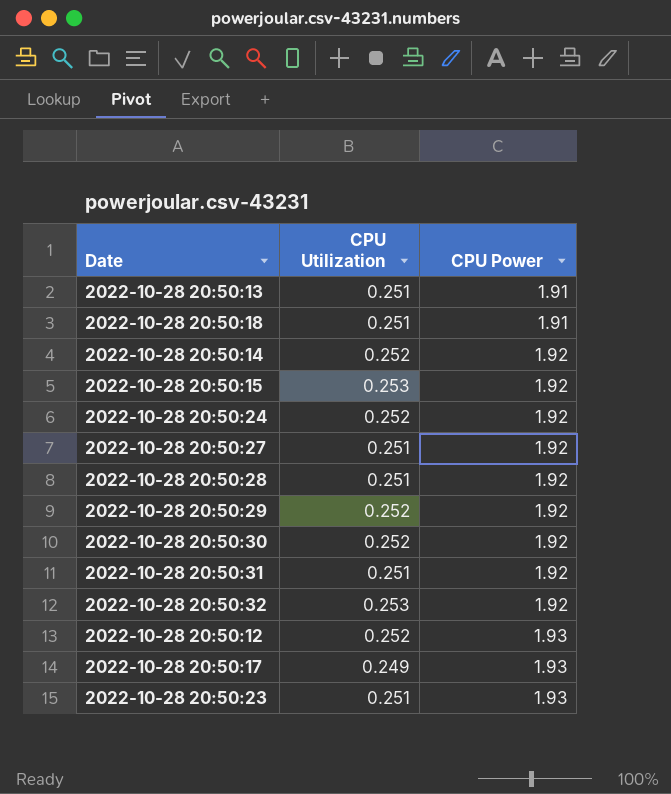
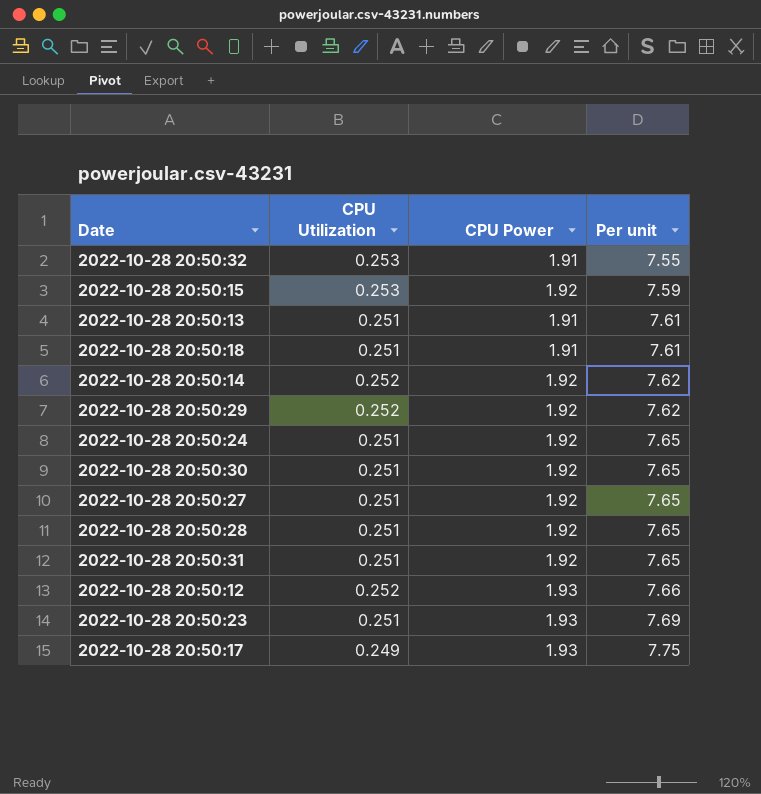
row order: CPU Power ascending -> Per unit ascending
column Per unit | formula: none -> [CPU Power] / [CPU Utilization]
2022-10-28 20:50:32 | CPU Power: 1.92 -> 1.91
2022-10-28 20:50:24 | CPU Utilization: 0.252 -> 0.251
2022-10-28 20:50:30 | CPU Utilization: 0.252 -> 0.251

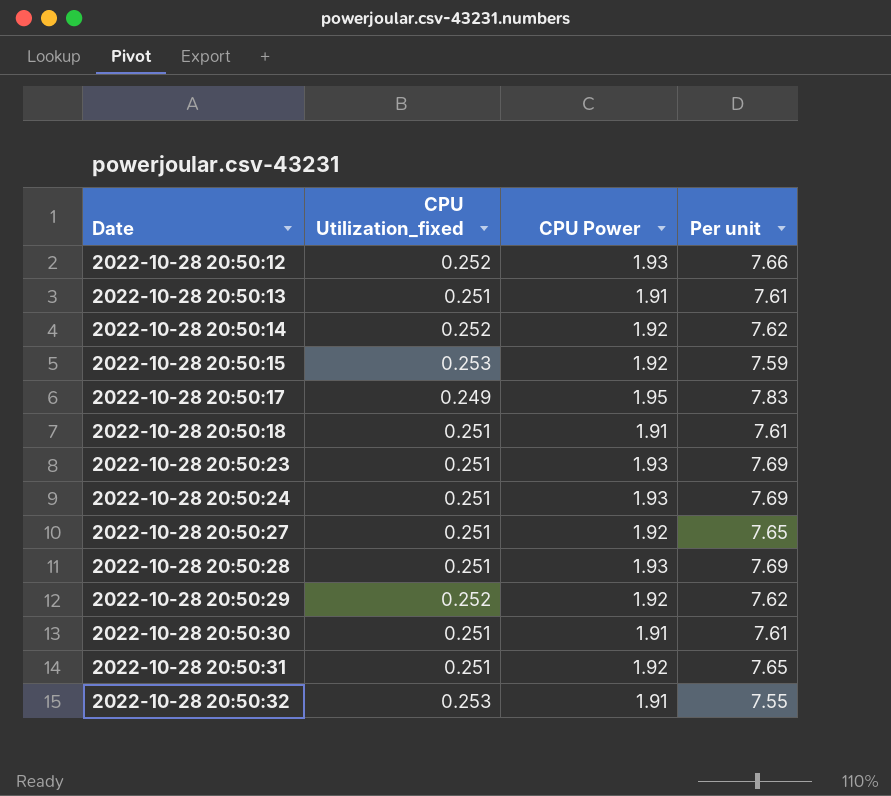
row order: Per unit ascending -> Date ascending
column name: CPU Utilization -> CPU Utilization_fixed
2022-10-28 20:50:17 | CPU Power: 1.93 -> 1.95
2022-10-28 20:50:17 | Per unit: 7.75 -> 7.83
2022-10-28 20:50:24 | CPU Power: 1.92 -> 1.93
2022-10-28 20:50:24 | Per unit: 7.65 -> 7.69
2022-10-28 20:50:28 | CPU Power: 1.92 -> 1.93
2022-10-28 20:50:28 | Per unit: 7.65 -> 7.69
2022-10-28 20:50:30 | CPU Power: 1.92 -> 1.91
2022-10-28 20:50:30 | Per unit: 7.65 -> 7.61

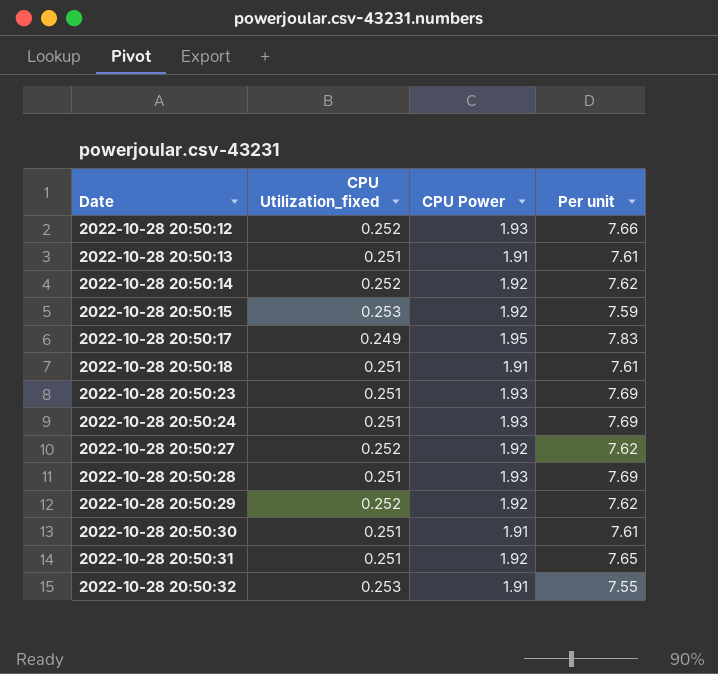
2022-10-28 20:50:27 | CPU Utilization_fixed: 0.251 -> 0.252
2022-10-28 20:50:27 | Per unit: 7.65 -> 7.62

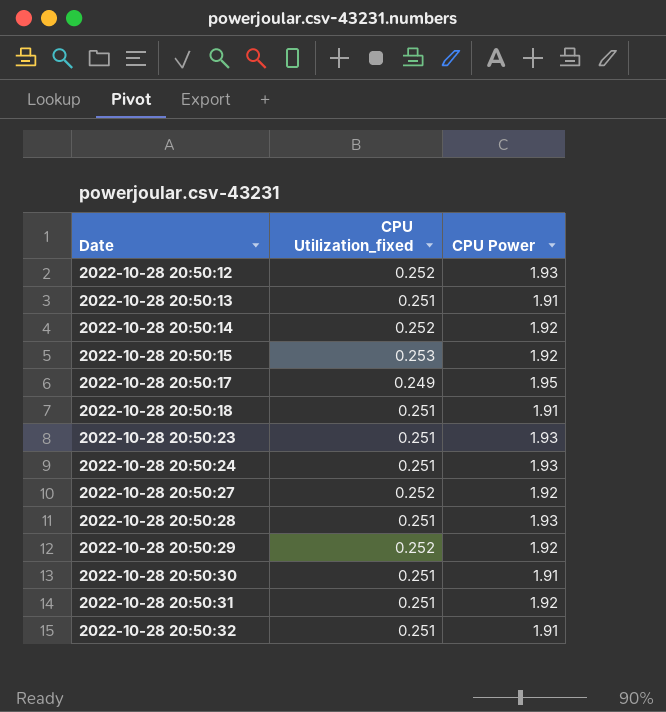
column Per unit | formula: [CPU Power] / [CPU Utilization_fixed] -> none
2022-10-28 20:50:32 | CPU Utilization_fixed: 0.253 -> 0.251

